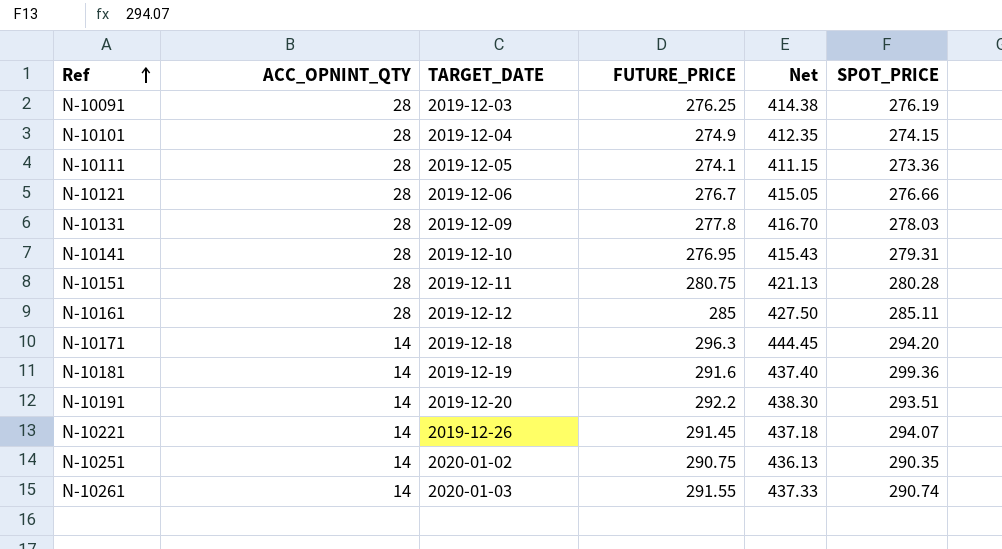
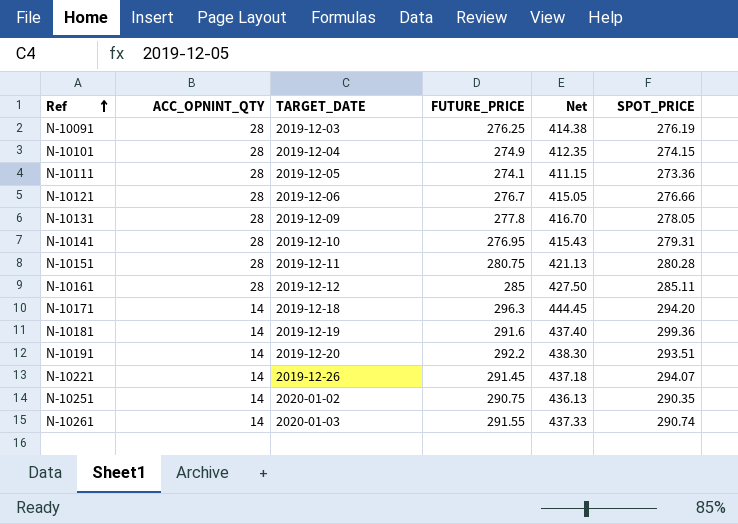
N-10131 | SPOT_PRICE: 278.03 -> 278.05

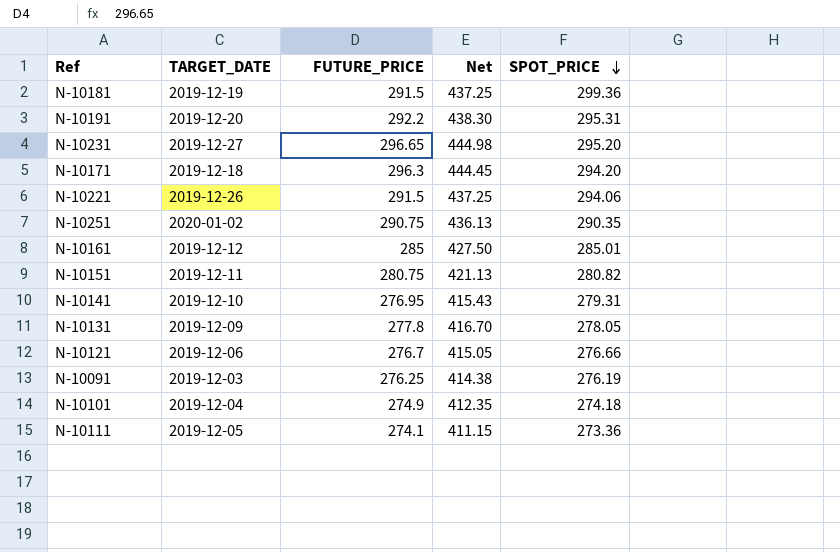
row order: Ref ascending -> SPOT_PRICE descending
column ACC_OPNINT_QTY | position: 2 -> none
row N-10261: 14 | 2020-01-03 | 291.55 | 437.33 | 290.74 -> none
N-10181 | FUTURE_PRICE: 291.6 -> 291.5
N-10181 | Net: 437.40 -> 437.25
N-10191 | SPOT_PRICE: 293.51 -> 295.31
row N-10231: none -> 2019-12-27 | 296.65 | 444.98 | 295.20
N-10221 | FUTURE_PRICE: 291.45 -> 291.5
N-10221 | Net: 437.18 -> 437.25
N-10221 | SPOT_PRICE: 294.07 -> 294.06
N-10161 | SPOT_PRICE: 285.11 -> 285.01
N-10151 | SPOT_PRICE: 280.28 -> 280.82
N-10101 | SPOT_PRICE: 274.15 -> 274.18

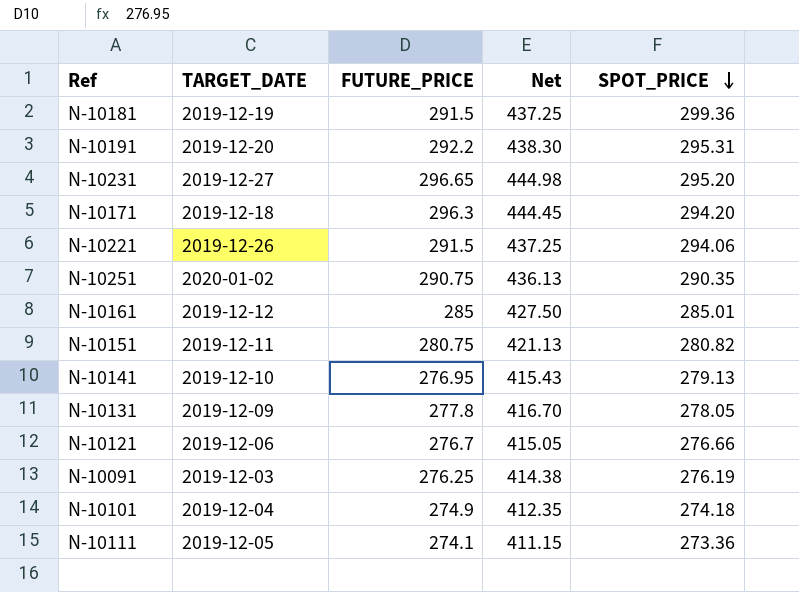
N-10141 | SPOT_PRICE: 279.31 -> 279.13

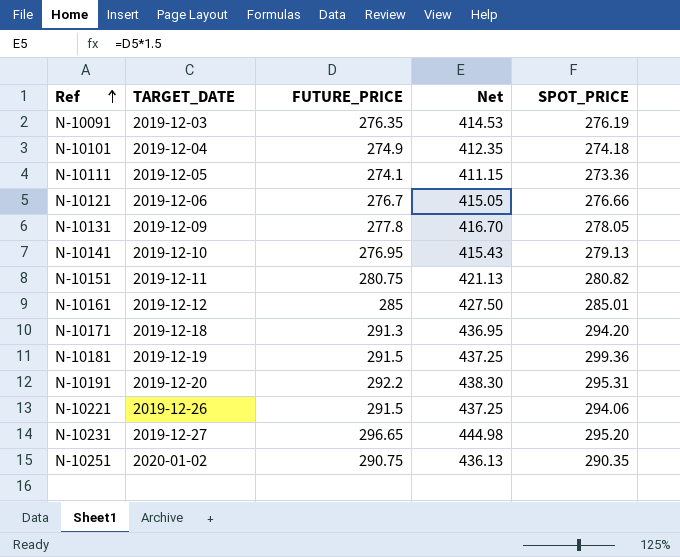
row order: SPOT_PRICE descending -> Ref ascending
N-10091 | FUTURE_PRICE: 276.25 -> 276.35
N-10091 | Net: 414.38 -> 414.53
N-10171 | FUTURE_PRICE: 296.3 -> 291.3
N-10171 | Net: 444.45 -> 436.95

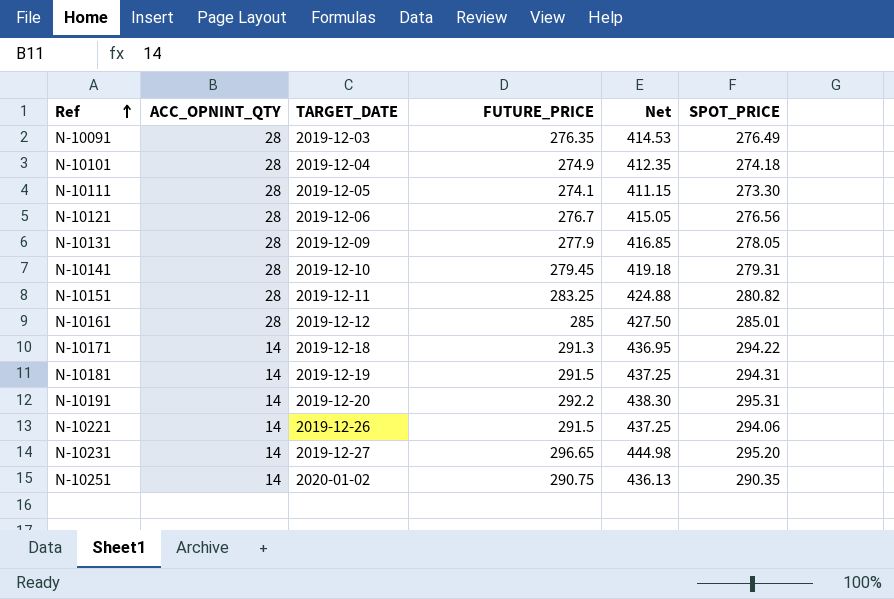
column ACC_OPNINT_QTY | position: none -> 2
N-10091 | SPOT_PRICE: 276.19 -> 276.49
N-10111 | SPOT_PRICE: 273.36 -> 273.30
N-10121 | SPOT_PRICE: 276.66 -> 276.56
N-10131 | FUTURE_PRICE: 277.8 -> 277.9
N-10131 | Net: 416.70 -> 416.85
N-10141 | FUTURE_PRICE: 276.95 -> 279.45
N-10141 | Net: 415.43 -> 419.18
N-10141 | SPOT_PRICE: 279.13 -> 279.31
N-10151 | FUTURE_PRICE: 280.75 -> 283.25
N-10151 | Net: 421.13 -> 424.88
N-10171 | SPOT_PRICE: 294.20 -> 294.22
N-10181 | SPOT_PRICE: 299.36 -> 294.31

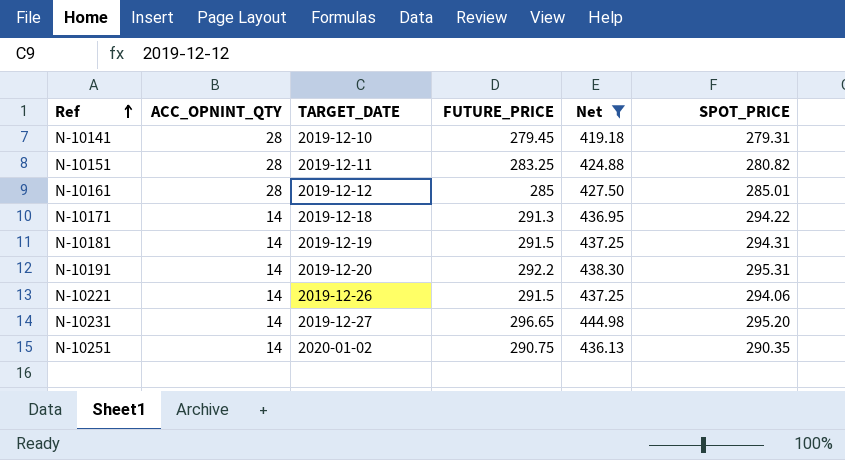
filter: none -> Net >= 419.18

